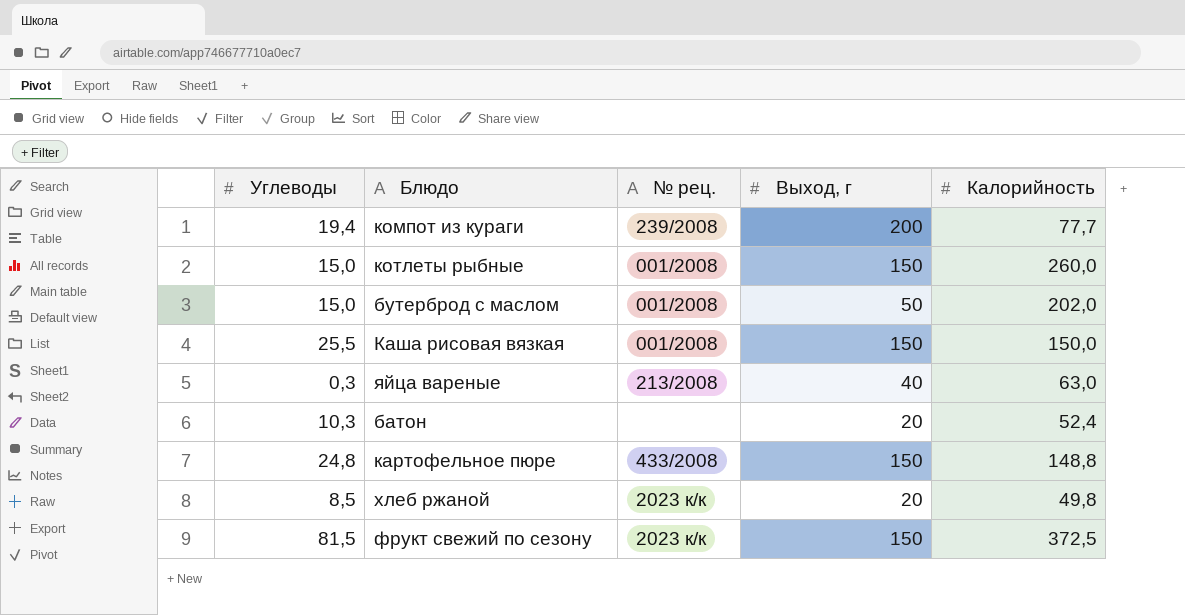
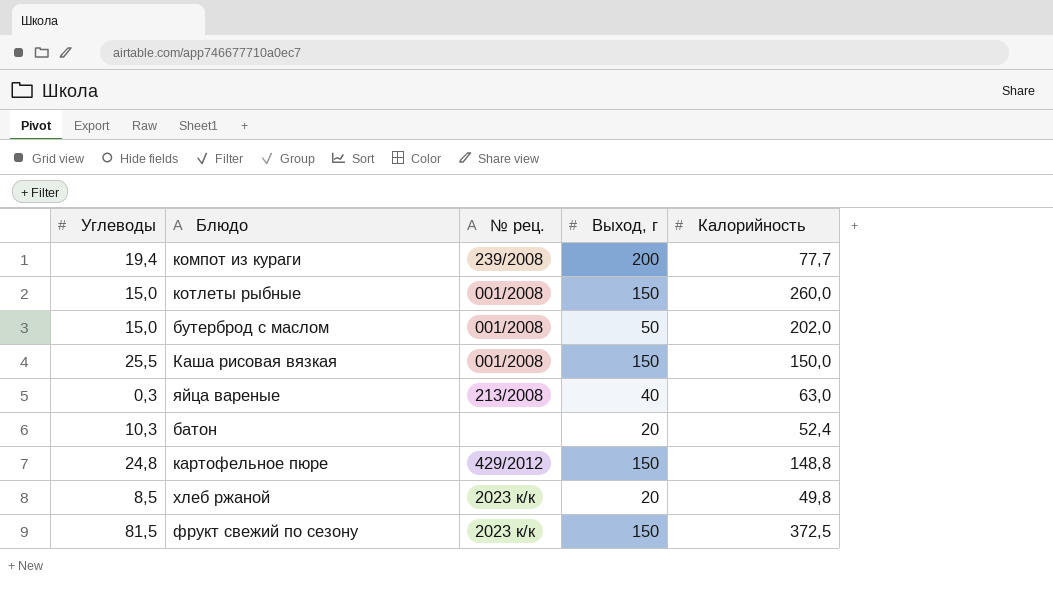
картофельное пюре | № рец.: 433/2008 -> 429/2012

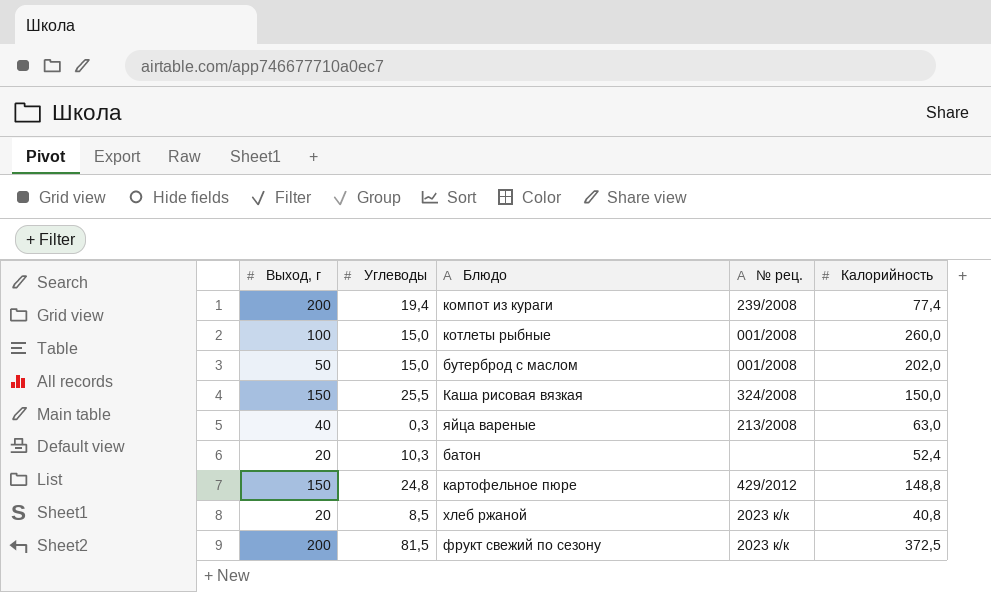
column Выход, г | position: 4 -> 1
компот из кураги | Калорийность: 77,7 -> 77,4
котлеты рыбные | Выход, г: 150 -> 100
Каша рисовая вязкая | № рец.: 001/2008 -> 324/2008
хлеб ржаной | Калорийность: 49,8 -> 40,8
фрукт свежий по сезону | Выход, г: 150 -> 200

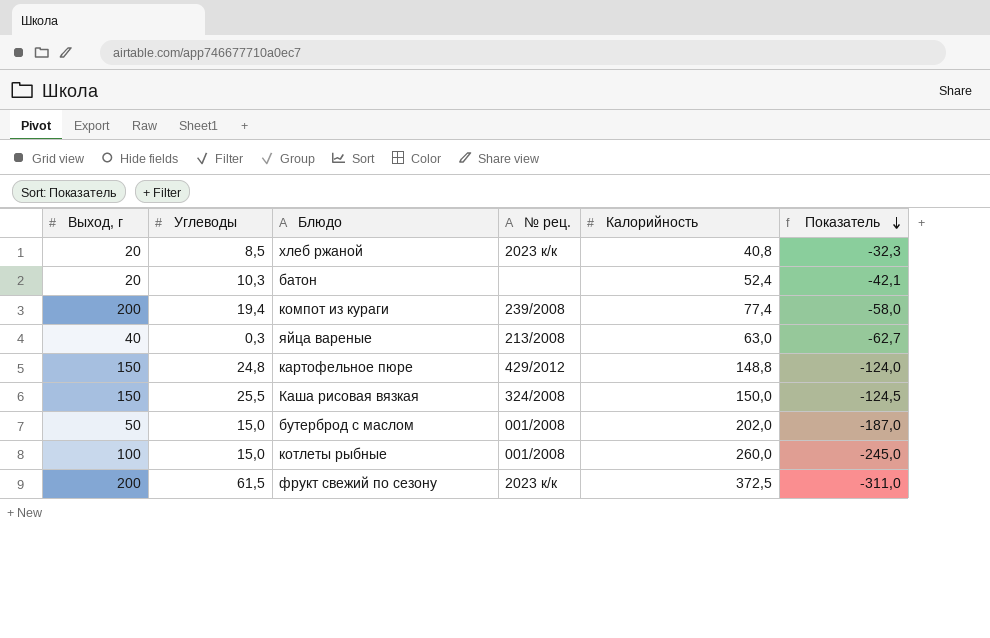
row order: none -> Показатель descending
column Показатель | formula: none -> [Углеводы] - [Калорийность]
фрукт свежий по сезону | Углеводы: 81,5 -> 61,5

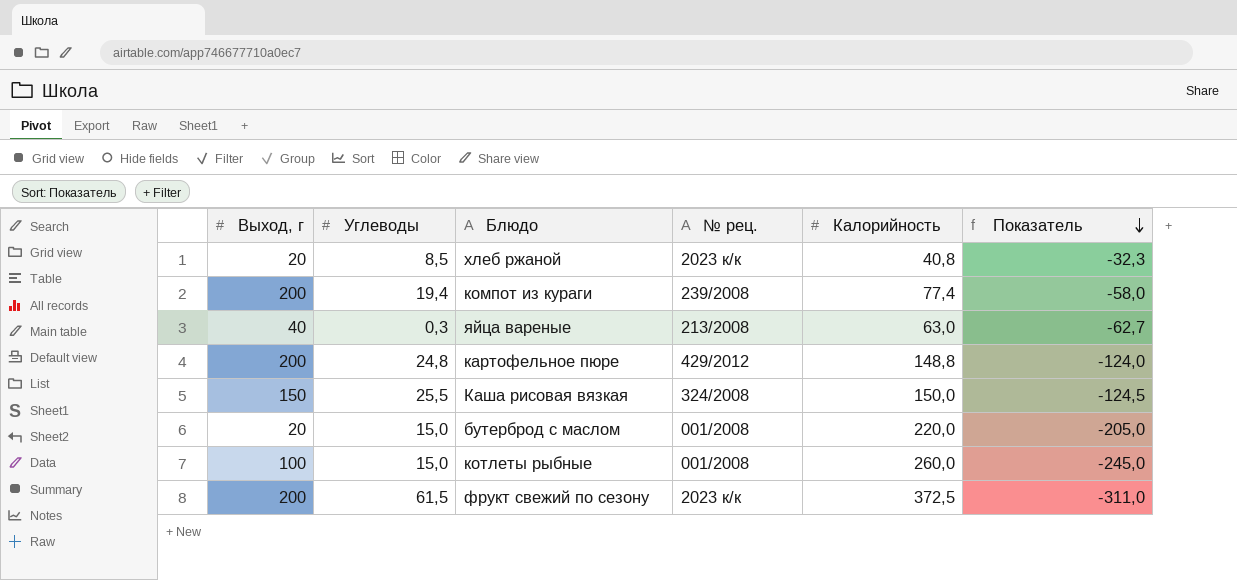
row батон: 20 | 10,3 | none | 52,4 | -42,1 -> none
картофельное пюре | Выход, г: 150 -> 200
бутерброд с маслом | Выход, г: 50 -> 20
бутерброд с маслом | Калорийность: 202,0 -> 220,0
бутерброд с маслом | Показатель: -187,0 -> -205,0

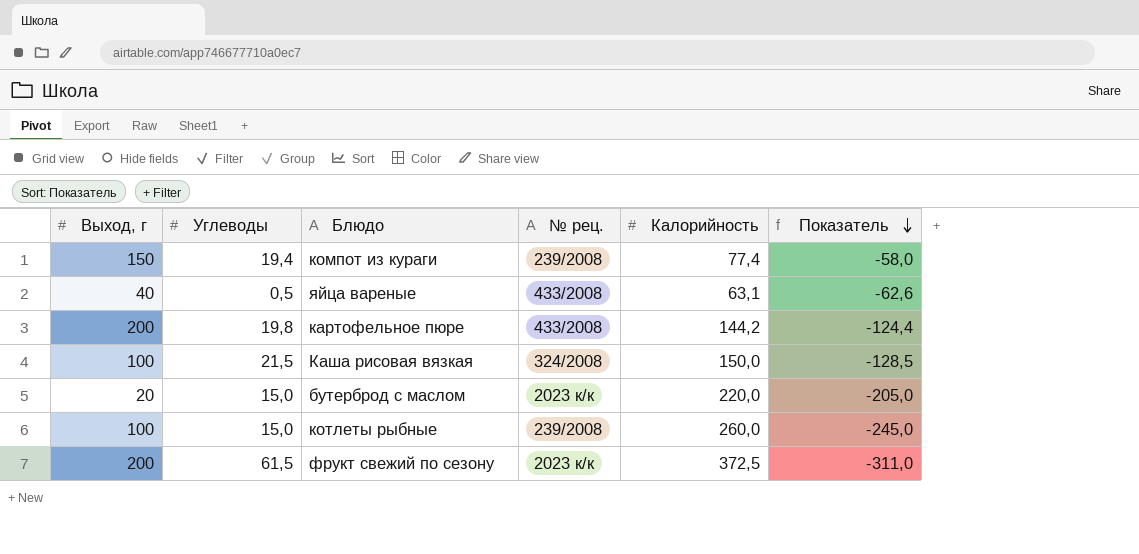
row хлеб ржаной: 20 | 8,5 | 2023 к/к | 40,8 | -32,3 -> none
компот из кураги | Выход, г: 200 -> 150
яйца вареные | Углеводы: 0,3 -> 0,5
яйца вареные | № рец.: 213/2008 -> 433/2008
яйца вареные | Калорийность: 63,0 -> 63,1
яйца вареные | Показатель: -62,7 -> -62,6
картофельное пюре | Углеводы: 24,8 -> 19,8
картофельное пюре | № рец.: 429/2012 -> 433/2008
картофельное пюре | Калорийность: 148,8 -> 144,2
картофельное пюре | Показатель: -124,0 -> -124,4
Каша рисовая вязкая | Выход, г: 150 -> 100
Каша рисовая вязкая | Углеводы: 25,5 -> 21,5
Каша рисовая вязкая | Показатель: -124,5 -> -128,5
бутерброд с маслом | № рец.: 001/2008 -> 2023 к/к
котлеты рыбные | № рец.: 001/2008 -> 239/2008

